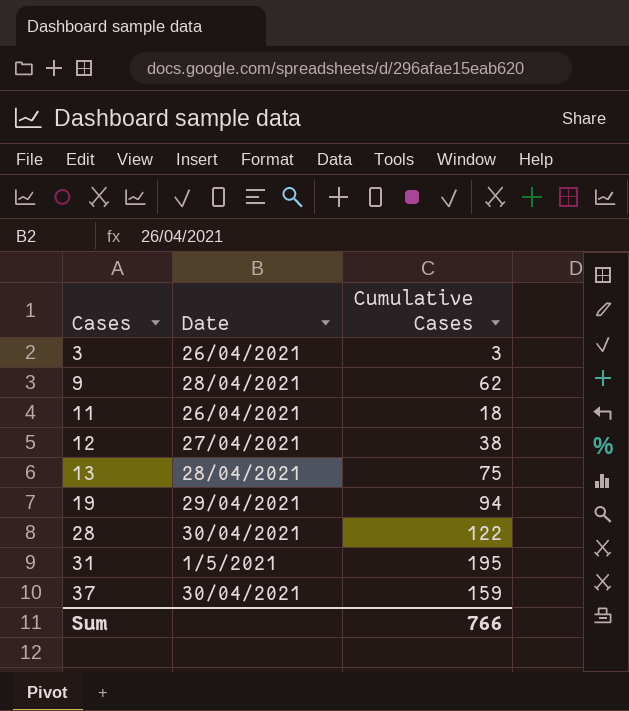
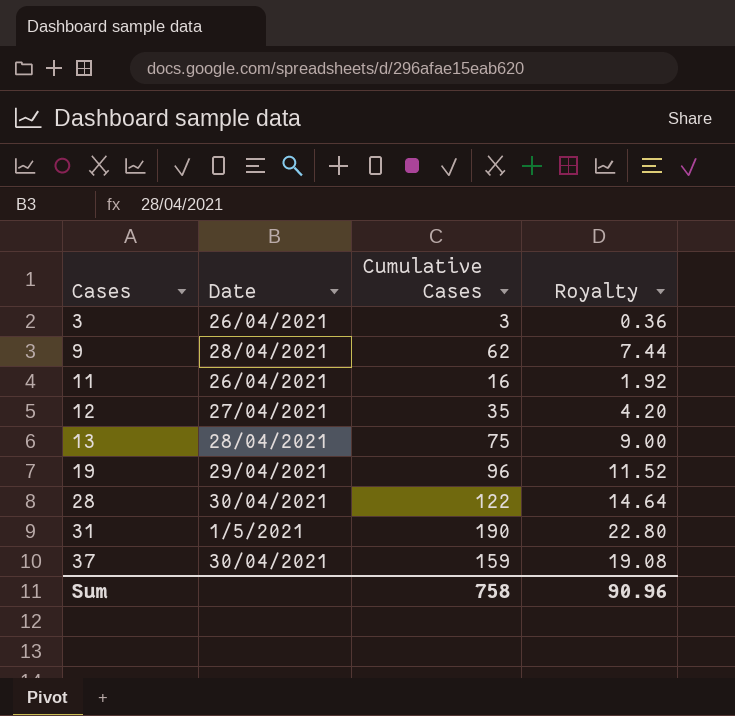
column Royalty | formula: none -> [Cumulative Cases] * 0.12
11 | Cumulative Cases: 18 -> 16
12 | Cumulative Cases: 38 -> 35
19 | Cumulative Cases: 94 -> 96
31 | Cumulative Cases: 195 -> 190
Sum | Cumulative Cases: 766 -> 758

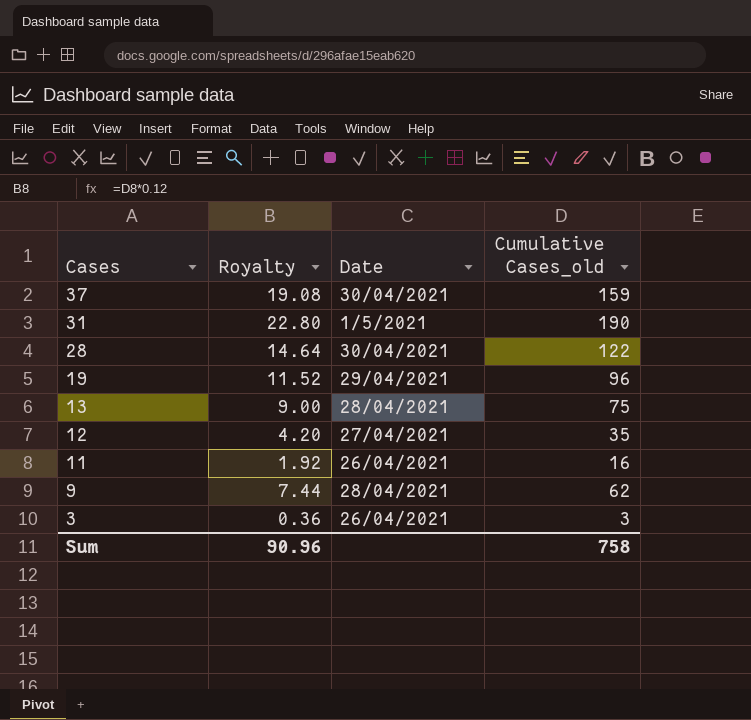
row order: Cases ascending -> Cases descending
column Royalty | position: 4 -> 2
column name: Cumulative Cases -> Cumulative Cases_old

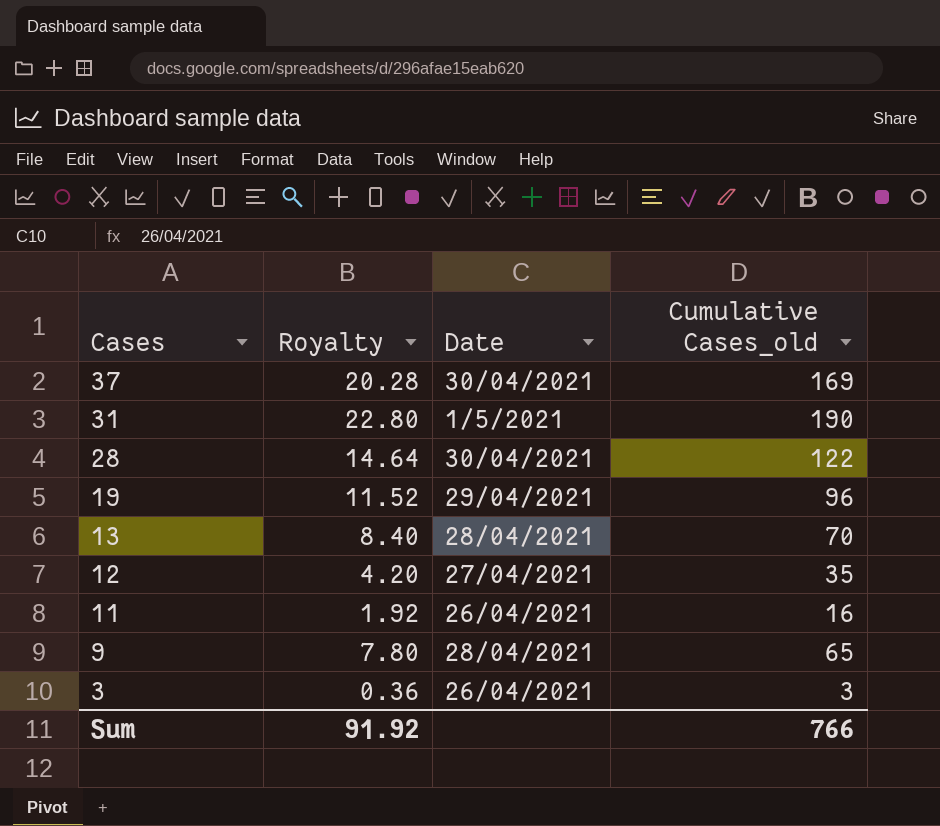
37 | Royalty: 19.08 -> 20.28
37 | Cumulative Cases_old: 159 -> 169
13 | Royalty: 9.00 -> 8.40
13 | Cumulative Cases_old: 75 -> 70
9 | Royalty: 7.44 -> 7.80
9 | Cumulative Cases_old: 62 -> 65
Sum | Royalty: 90.96 -> 91.92
Sum | Cumulative Cases_old: 758 -> 766

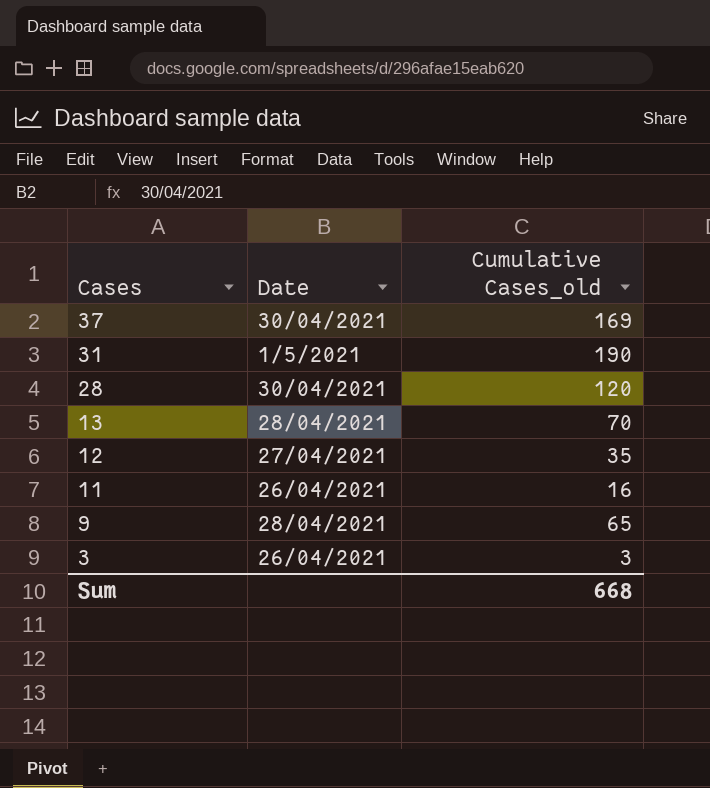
column Royalty | formula: [Cumulative Cases_old] * 0.12 -> none
row 19: 11.52 | 29/04/2021 | 96 -> none
28 | Cumulative Cases_old: 122 -> 120
Sum | Cumulative Cases_old: 766 -> 668

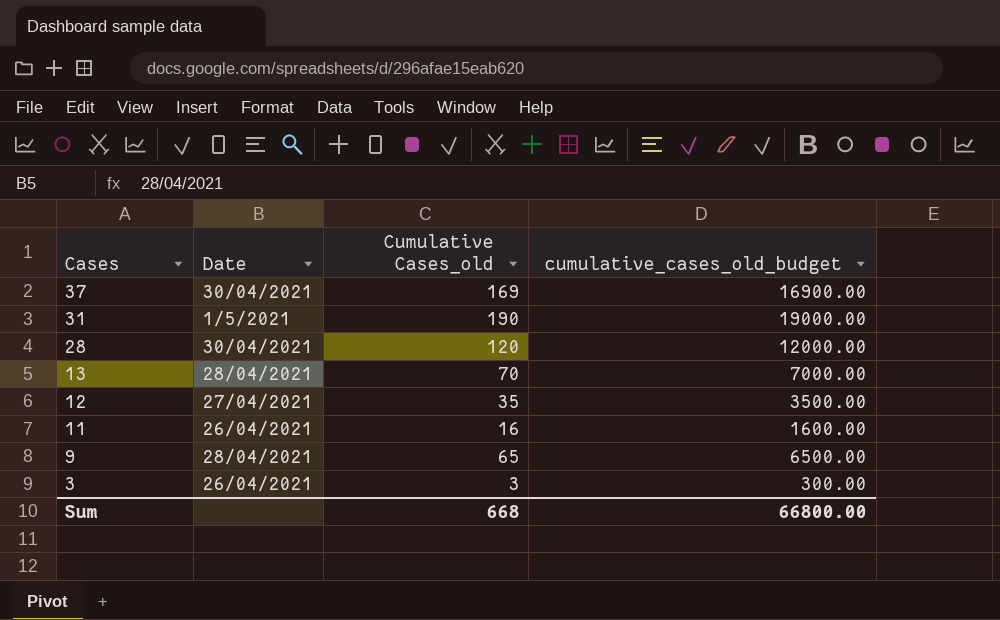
column cumulative_cases_old_budget | formula: none -> [Cumulative Cases_old] * 100

